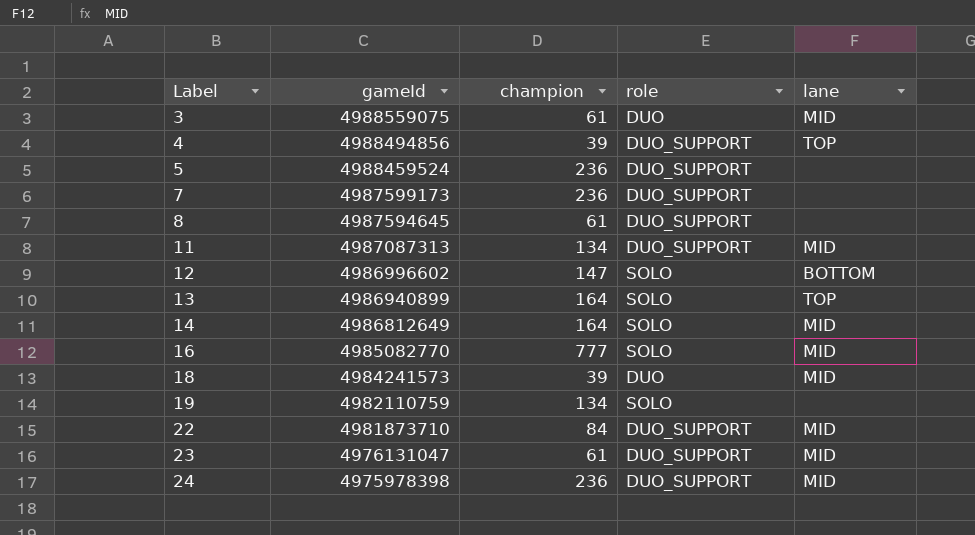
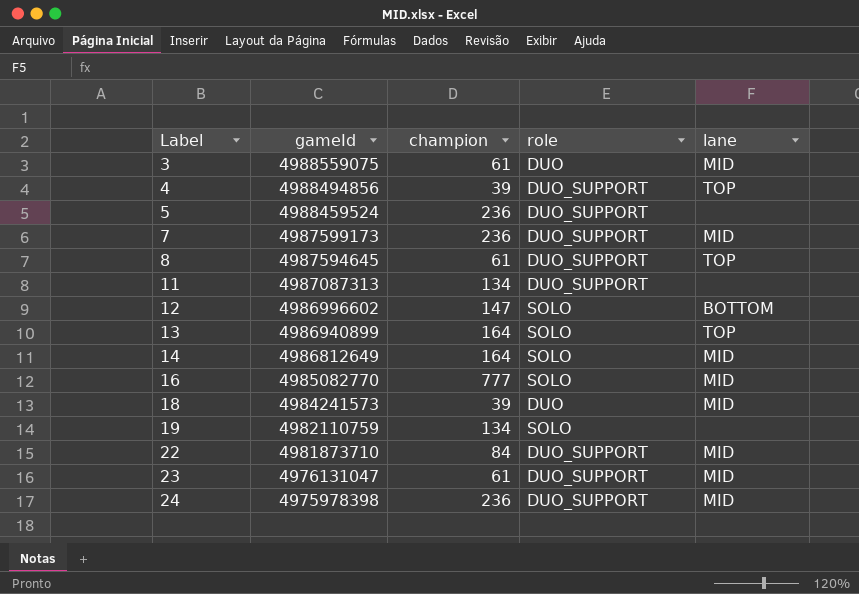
7 | lane: none -> MID
8 | lane: none -> TOP
11 | lane: MID -> none

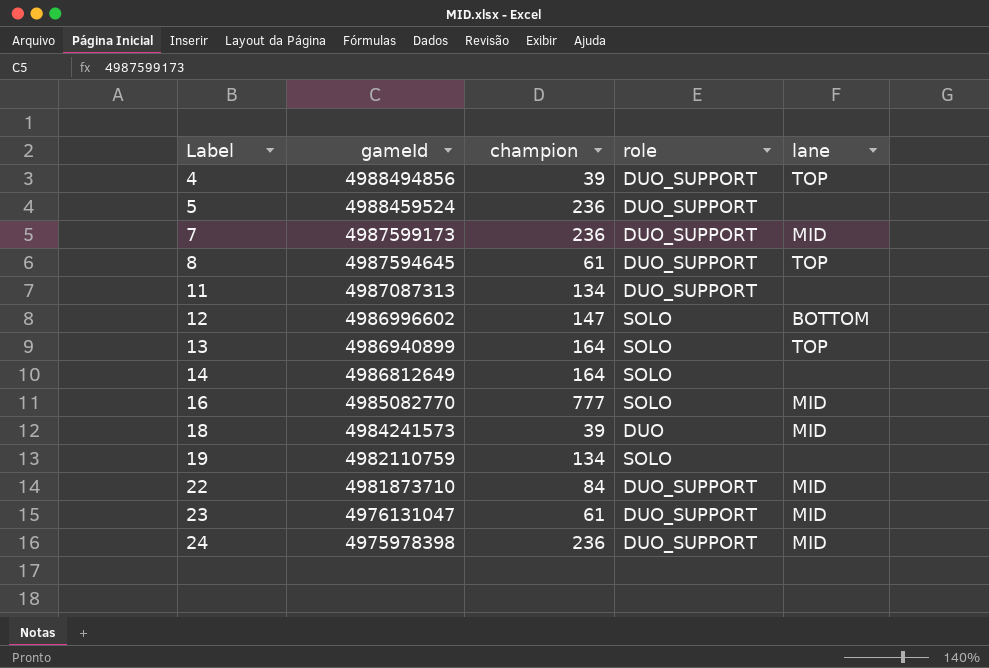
row 3: 4988559075 | 61 | DUO | MID -> none
14 | lane: MID -> none

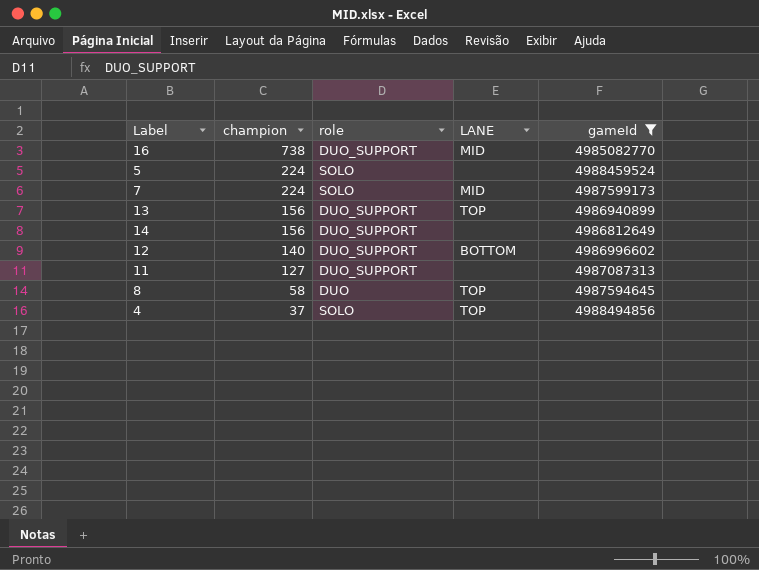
filter: none -> gameId >= 4985082770
row order: Label ascending -> champion descending
column name: lane -> LANE
column gameId | position: 2 -> 5
16 | champion: 777 -> 738
16 | role: SOLO -> DUO_SUPPORT
5 | champion: 236 -> 224
5 | role: DUO_SUPPORT -> SOLO
7 | champion: 236 -> 224
7 | role: DUO_SUPPORT -> SOLO
13 | champion: 164 -> 156
13 | role: SOLO -> DUO_SUPPORT
14 | champion: 164 -> 156
14 | role: SOLO -> DUO_SUPPORT
12 | champion: 147 -> 140
12 | role: SOLO -> DUO_SUPPORT
11 | champion: 134 -> 127
8 | champion: 61 -> 58
8 | role: DUO_SUPPORT -> DUO
4 | champion: 39 -> 37
4 | role: DUO_SUPPORT -> SOLO

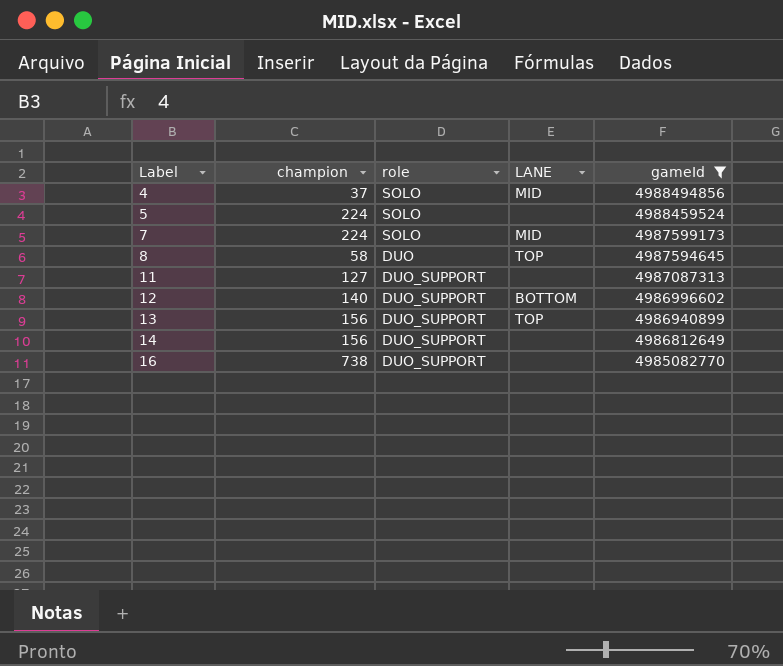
row order: champion descending -> Label ascending
4 | LANE: TOP -> MID
16 | LANE: MID -> none

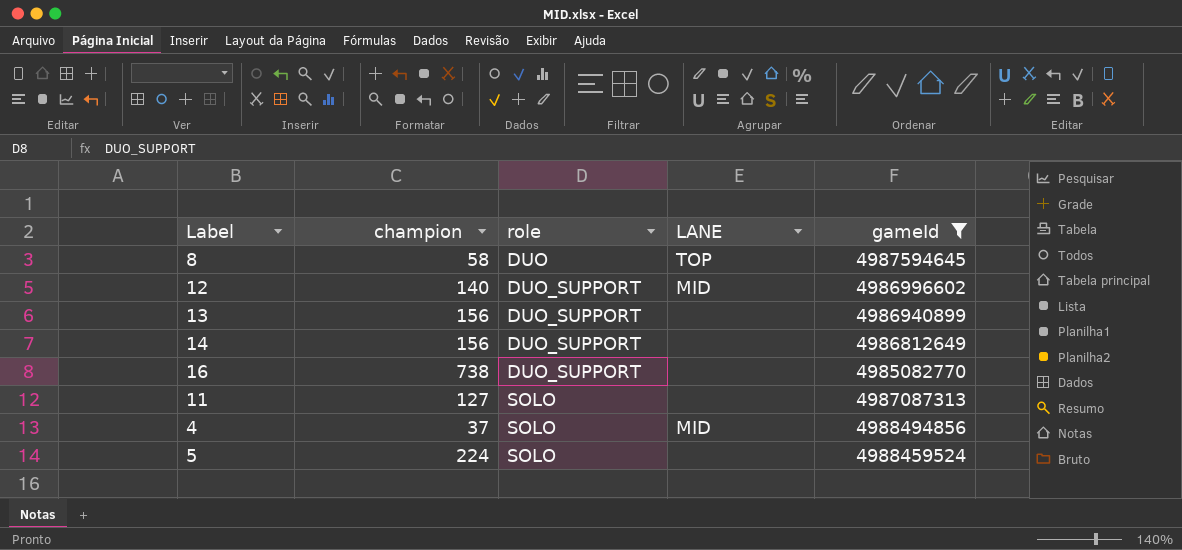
row order: Label ascending -> role ascending
row 7: 224 | SOLO | MID | 4987599173 -> none
12 | LANE: BOTTOM -> MID
13 | LANE: TOP -> none
11 | role: DUO_SUPPORT -> SOLO

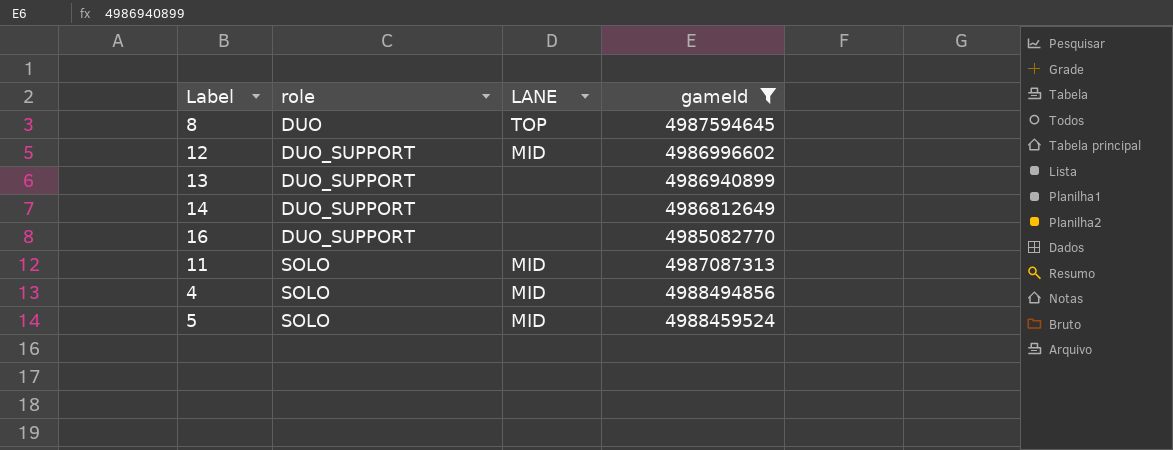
column champion | position: 2 -> none
11 | LANE: none -> MID
5 | LANE: none -> MID

